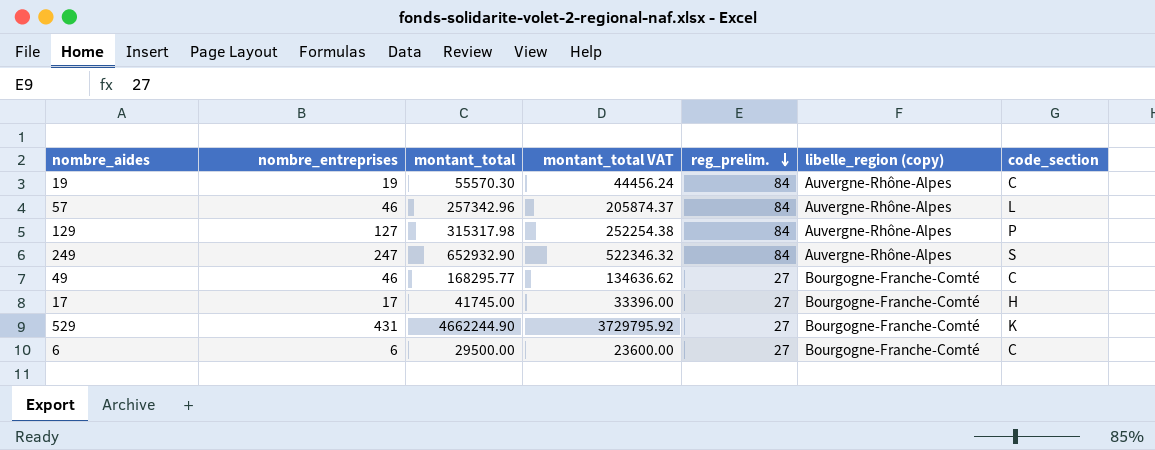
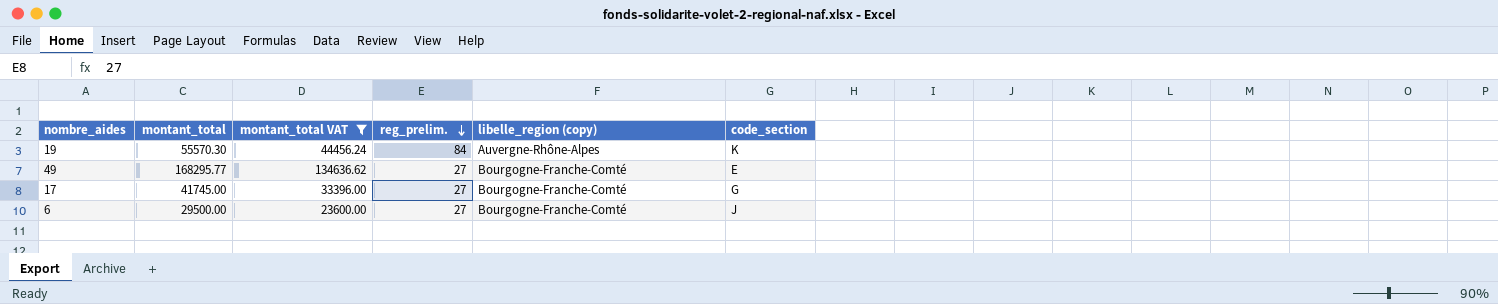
filter: none -> montant_total VAT <= 134636.62
column nombre_entreprises | position: 2 -> none
19 | code_section: C -> K
49 | code_section: C -> E
17 | code_section: H -> G
6 | code_section: C -> J

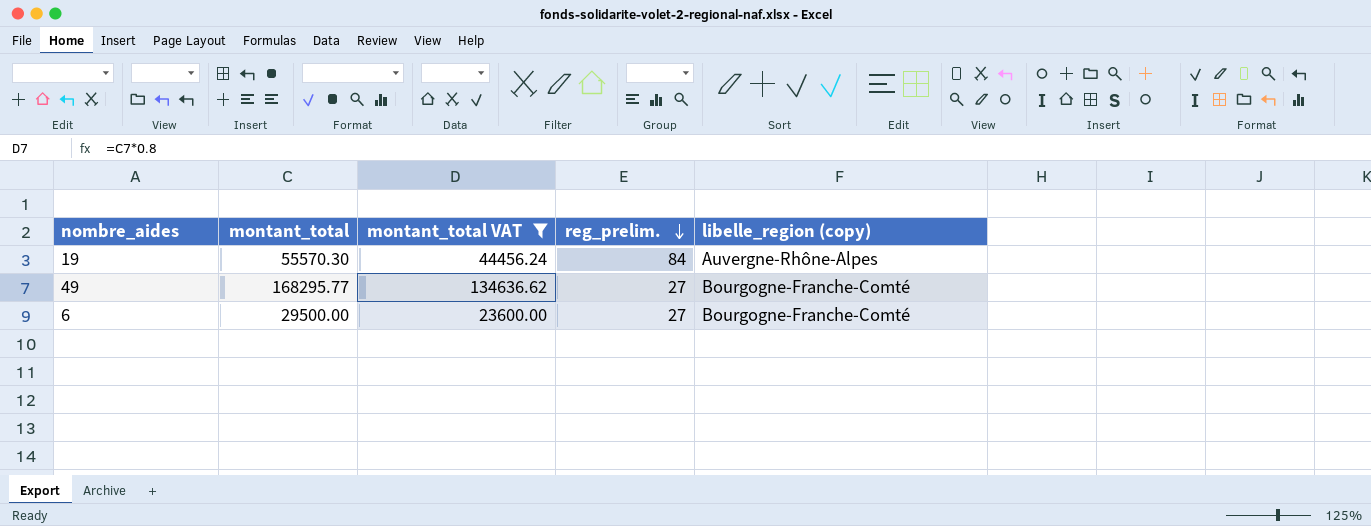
column code_section | position: 6 -> none
row 17: 41745.00 | 33396.00 | 27 | Bourgogne-Franche-Comté | G -> none

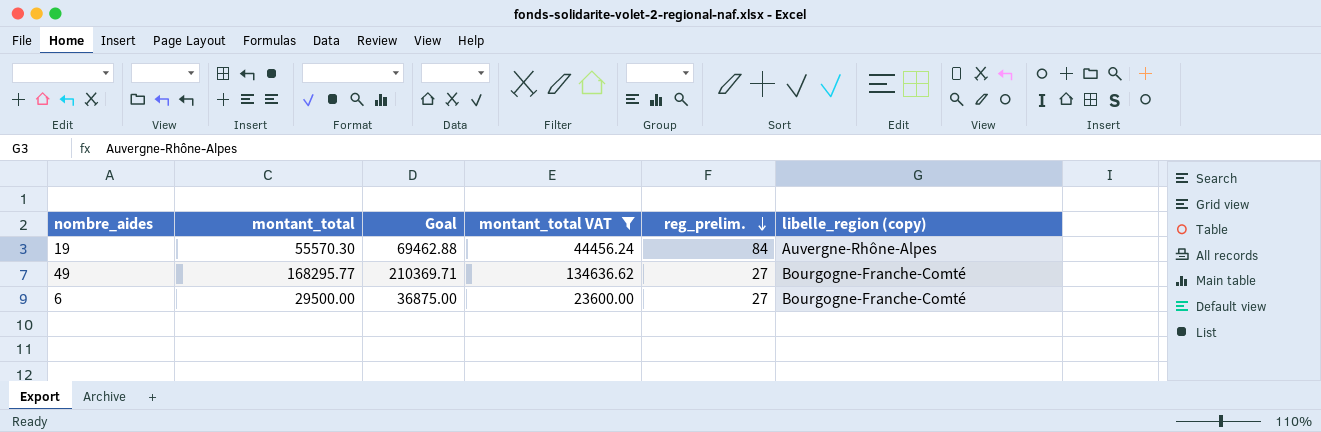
column Goal | formula: none -> [montant_total] * 1.25

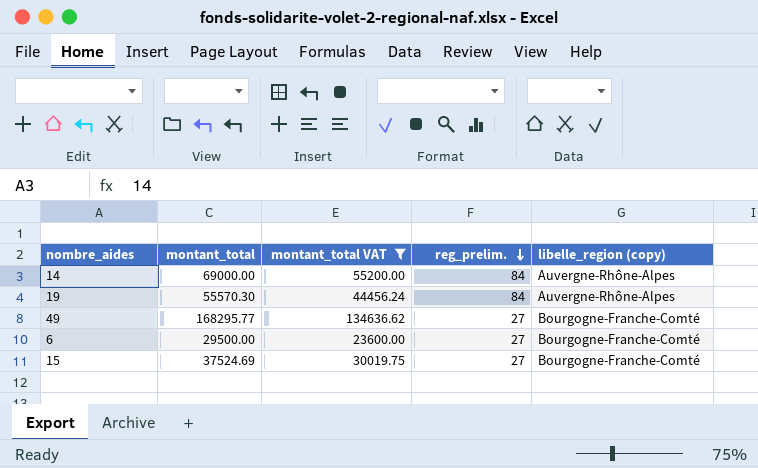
column Goal | formula: [montant_total] * 1.25 -> none
row 14: none -> 69000.00 | 55200.00 | 84 | Auvergne-Rhône-Alpes
row 15: none -> 37524.69 | 30019.75 | 27 | Bourgogne-Franche-Comté

